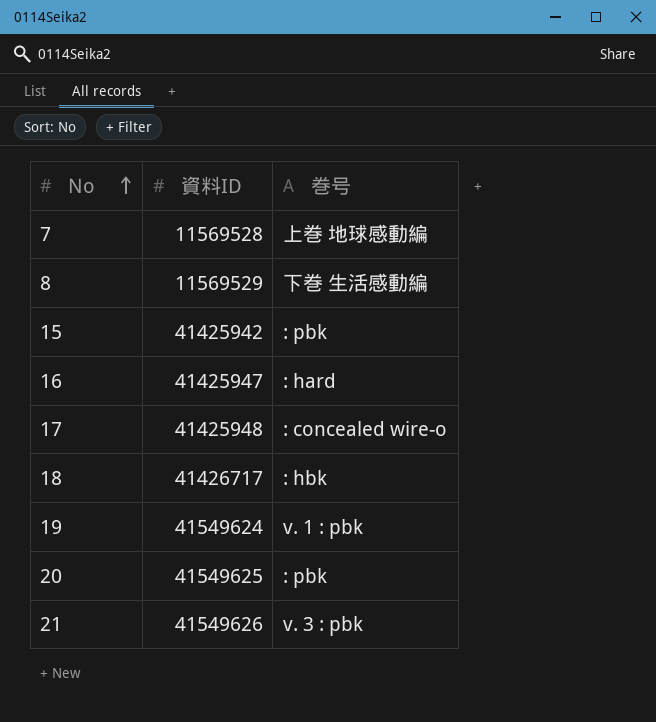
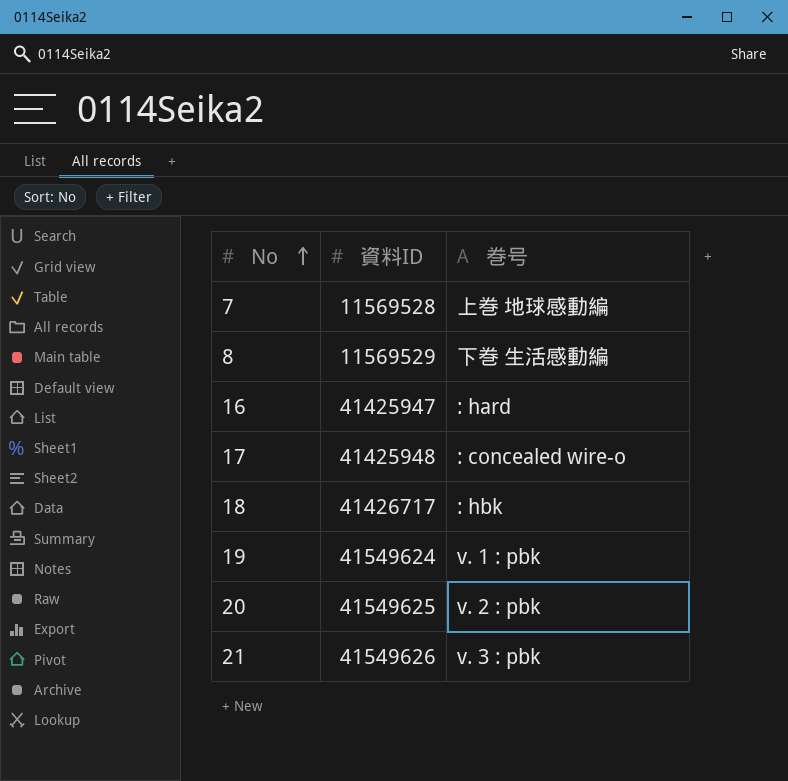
row 15: 41425942 | : pbk -> none
20 | 巻号: : pbk -> v. 2 : pbk

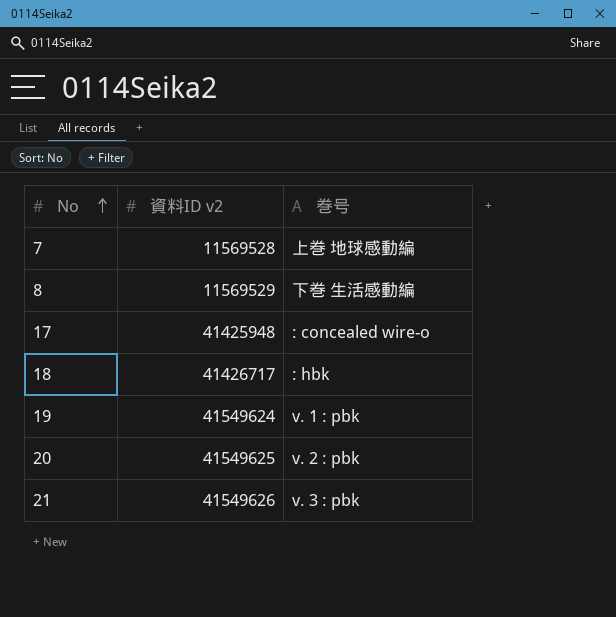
column name: 資料ID -> 資料ID v2
row 16: 41425947 | : hard -> none

